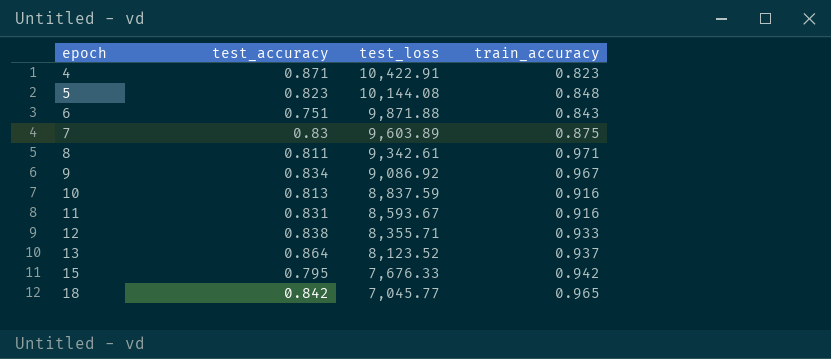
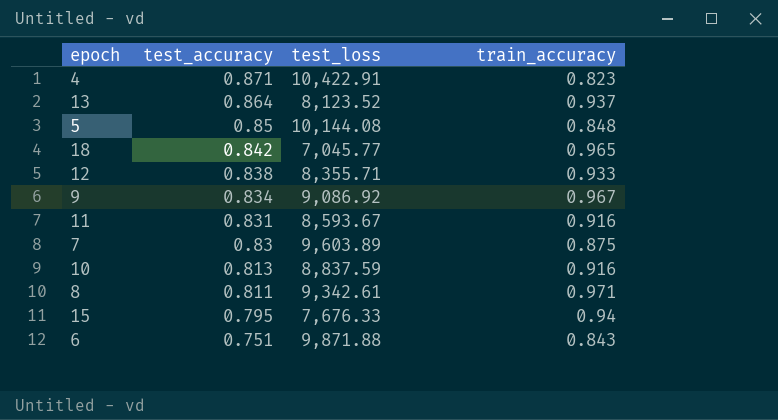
row order: epoch ascending -> test_accuracy descending
5 | test_accuracy: 0.823 -> 0.85
15 | train_accuracy: 0.942 -> 0.94

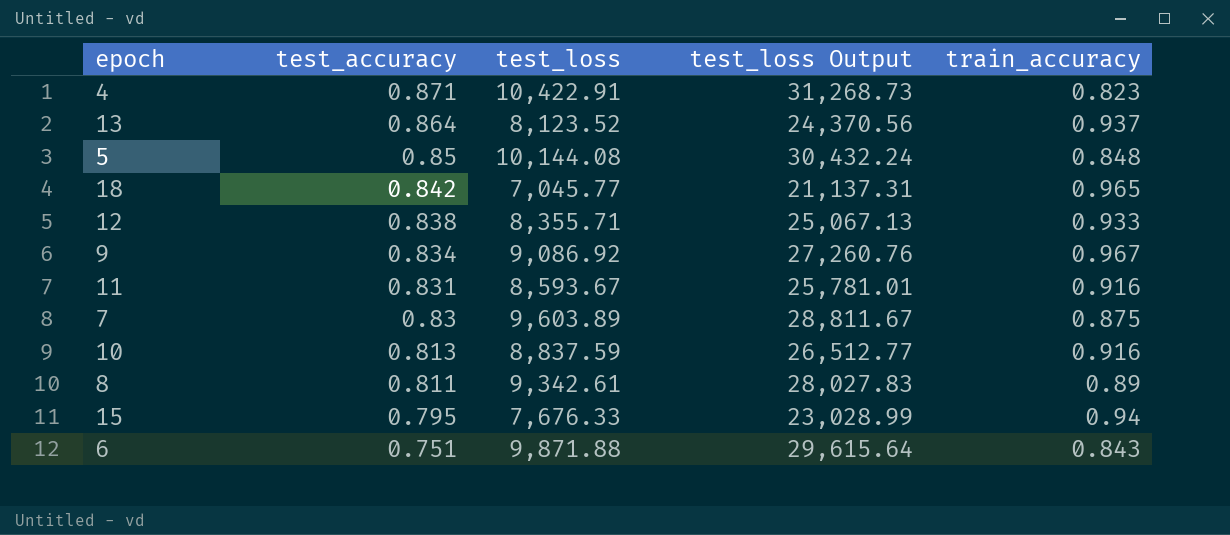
column test_loss Output | formula: none -> [test_loss] * 3
8 | train_accuracy: 0.971 -> 0.89

